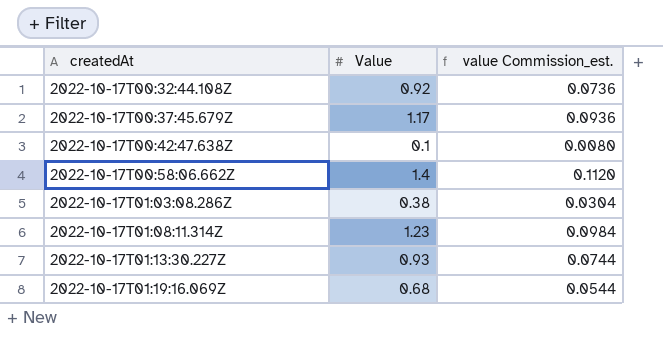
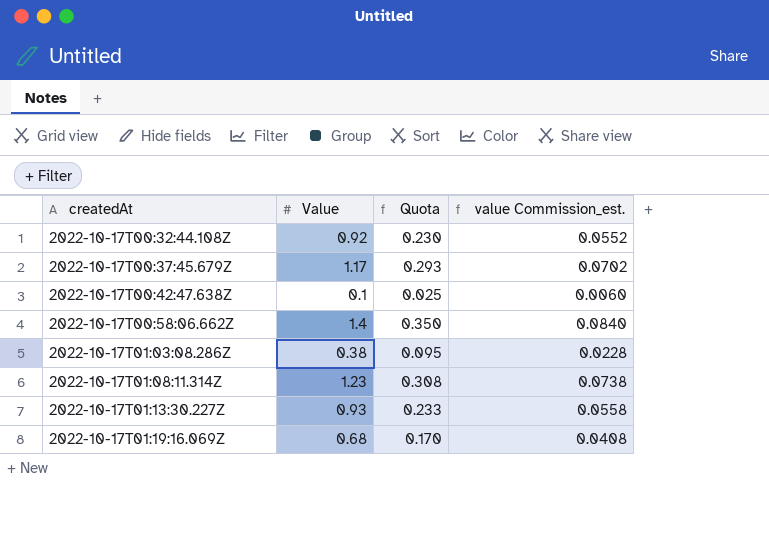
column Quota | formula: none -> [Value] * 0.25
column value Commission_est. | formula: [Value] * 0.08 -> [Value] * 0.06

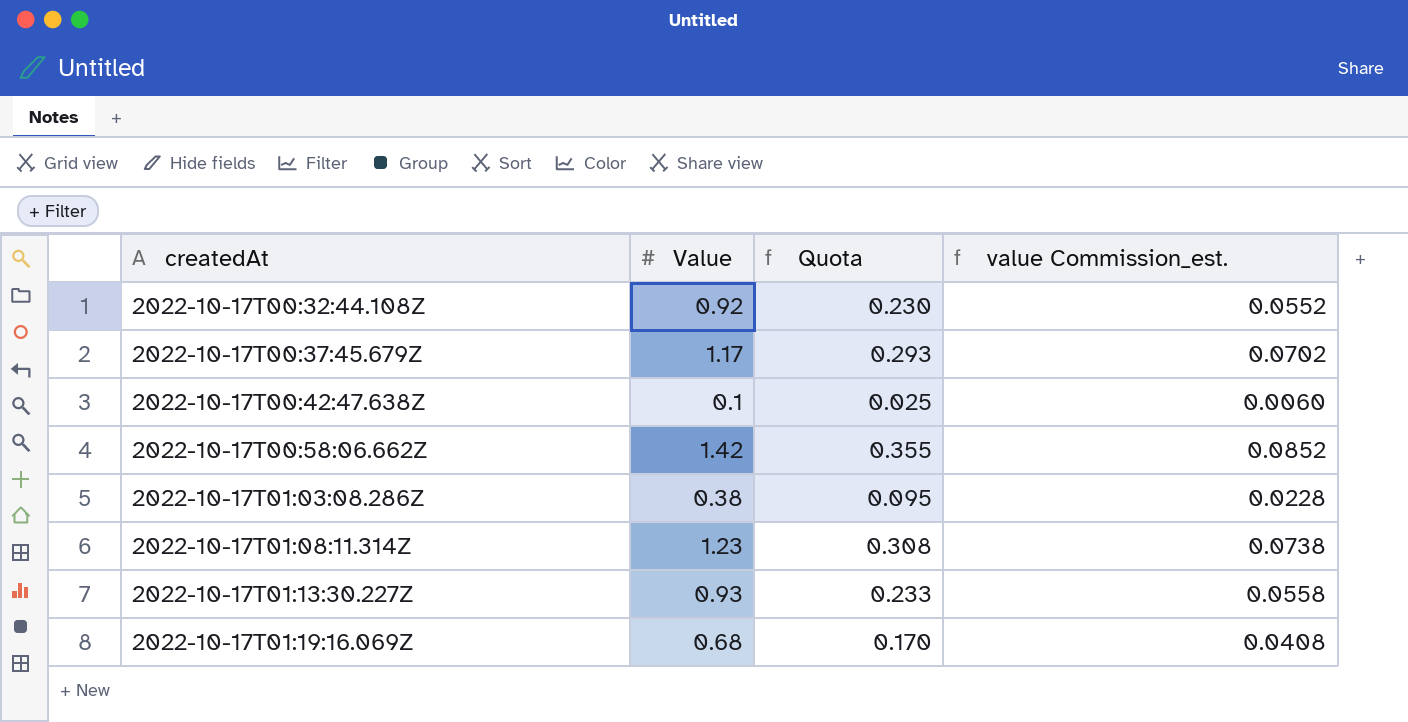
2022-10-17T00:58:06.662Z | Value: 1.4 -> 1.42
2022-10-17T00:58:06.662Z | Quota: 0.350 -> 0.355
2022-10-17T00:58:06.662Z | value Commission_est.: 0.0840 -> 0.0852

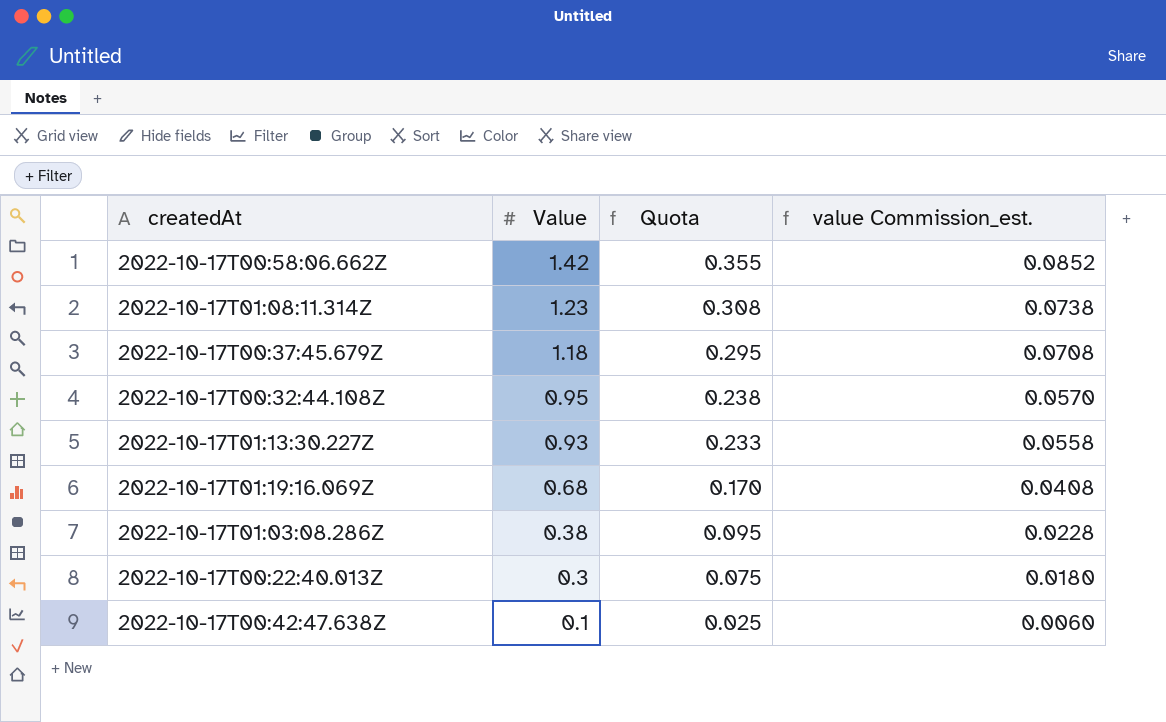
row order: createdAt ascending -> Value descending
2022-10-17T00:37:45.679Z | Value: 1.17 -> 1.18
2022-10-17T00:37:45.679Z | Quota: 0.293 -> 0.295
2022-10-17T00:37:45.679Z | value Commission_est.: 0.0702 -> 0.0708
2022-10-17T00:32:44.108Z | Value: 0.92 -> 0.95
2022-10-17T00:32:44.108Z | Quota: 0.230 -> 0.238
2022-10-17T00:32:44.108Z | value Commission_est.: 0.0552 -> 0.0570
row 2022-10-17T00:22:40.013Z: none -> 0.3 | 0.075 | 0.0180

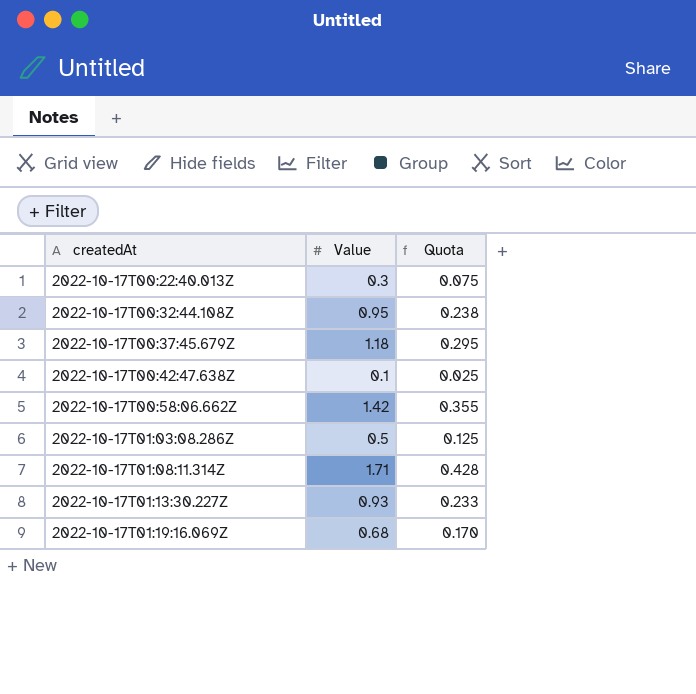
row order: Value descending -> createdAt ascending
column value Commission_est. | formula: [Value] * 0.06 -> none
2022-10-17T01:03:08.286Z | Value: 0.38 -> 0.5
2022-10-17T01:03:08.286Z | Quota: 0.095 -> 0.125
2022-10-17T01:08:11.314Z | Value: 1.23 -> 1.71
2022-10-17T01:08:11.314Z | Quota: 0.308 -> 0.428

